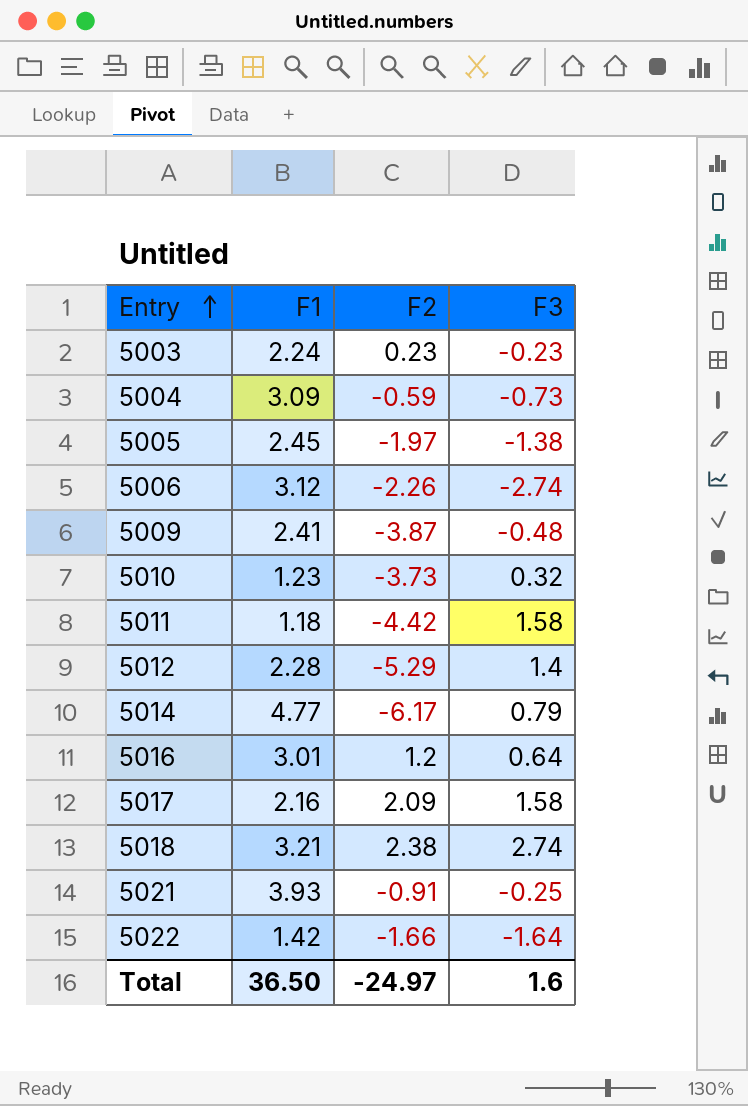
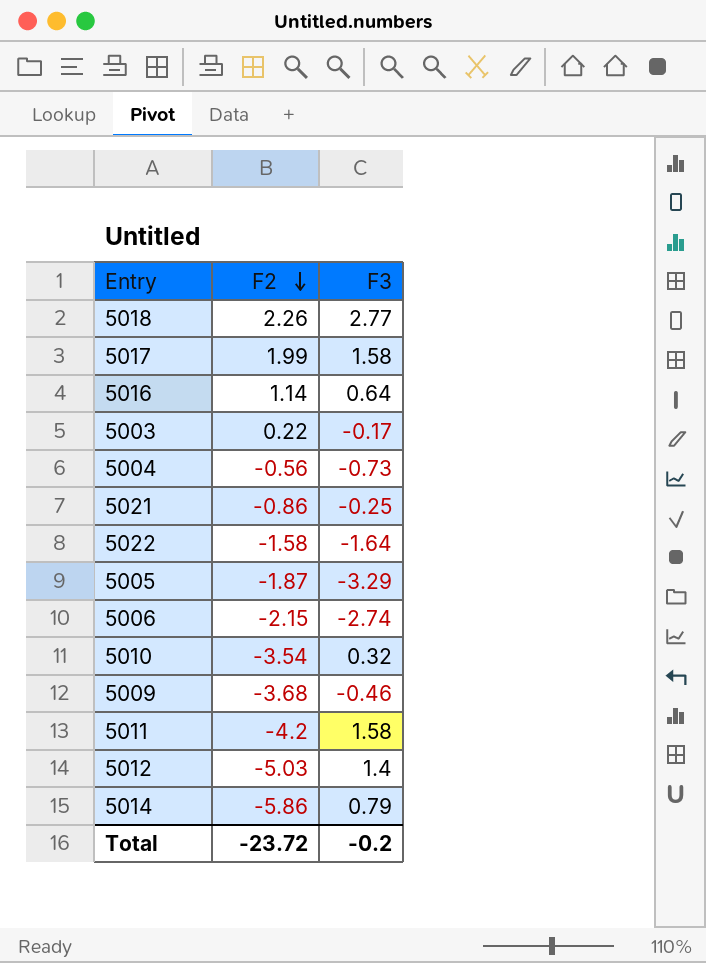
row order: Entry ascending -> F2 descending
column F1 | position: 2 -> none
5018 | F2: 2.38 -> 2.26
5018 | F3: 2.74 -> 2.77
5017 | F2: 2.09 -> 1.99
5016 | F2: 1.2 -> 1.14
5003 | F2: 0.23 -> 0.22
5003 | F3: -0.23 -> -0.17
5004 | F2: -0.59 -> -0.56
5021 | F2: -0.91 -> -0.86
5022 | F2: -1.66 -> -1.58
5005 | F2: -1.97 -> -1.87
5005 | F3: -1.38 -> -3.29
5006 | F2: -2.26 -> -2.15
5010 | F2: -3.73 -> -3.54
5009 | F2: -3.87 -> -3.68
5009 | F3: -0.48 -> -0.46
5011 | F2: -4.42 -> -4.2
5012 | F2: -5.29 -> -5.03
5014 | F2: -6.17 -> -5.86
Total | F2: -24.97 -> -23.72
Total | F3: 1.6 -> -0.2

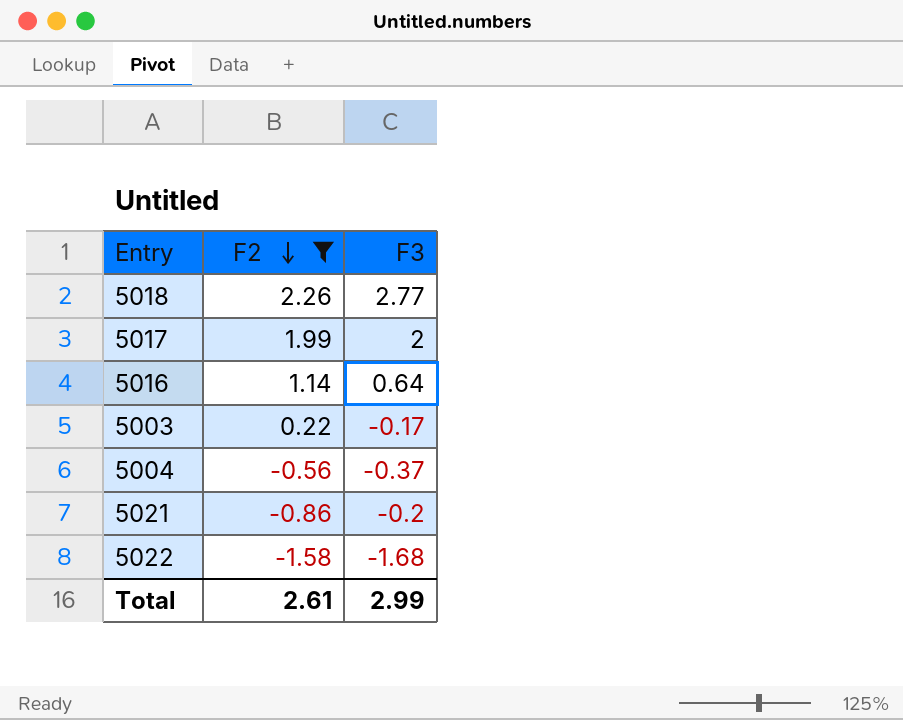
filter: none -> F2 >= -1.58
5017 | F3: 1.58 -> 2
5004 | F3: -0.73 -> -0.37
5021 | F3: -0.25 -> -0.2
5022 | F3: -1.64 -> -1.68
Total | F2: -23.72 -> 2.61
Total | F3: -0.2 -> 2.99

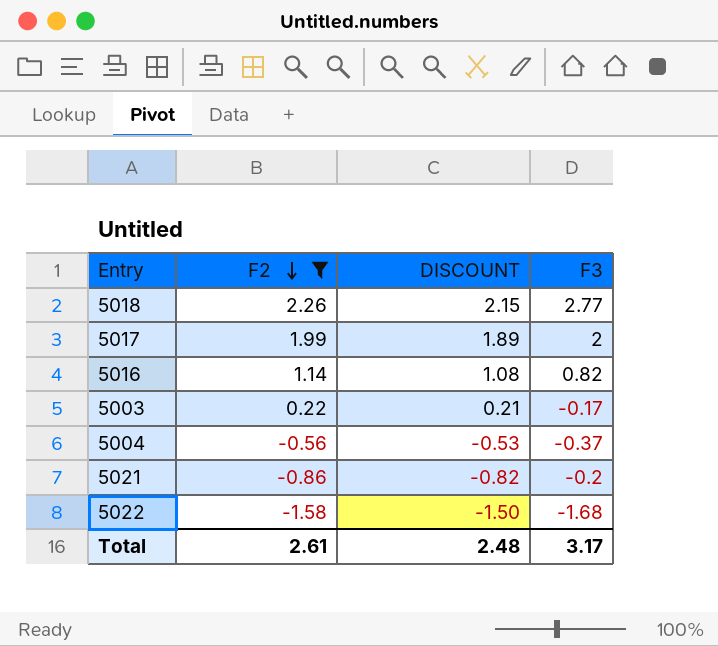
column DISCOUNT | formula: none -> [F2] * 0.95
5016 | F3: 0.64 -> 0.82
Total | F3: 2.99 -> 3.17

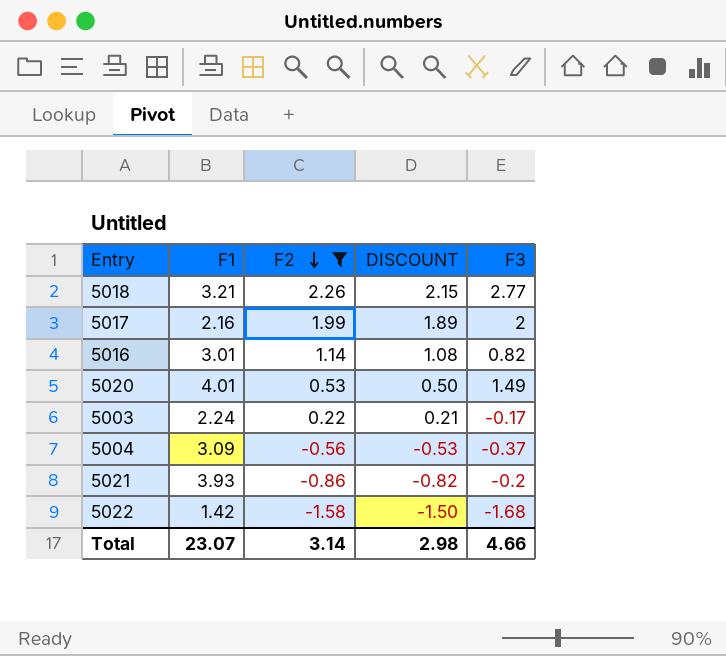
column F1 | position: none -> 2
row 5020: none -> 4.01 | 0.53 | 0.50 | 1.49
Total | F2: 2.61 -> 3.14
Total | DISCOUNT: 2.48 -> 2.98
Total | F3: 3.17 -> 4.66

